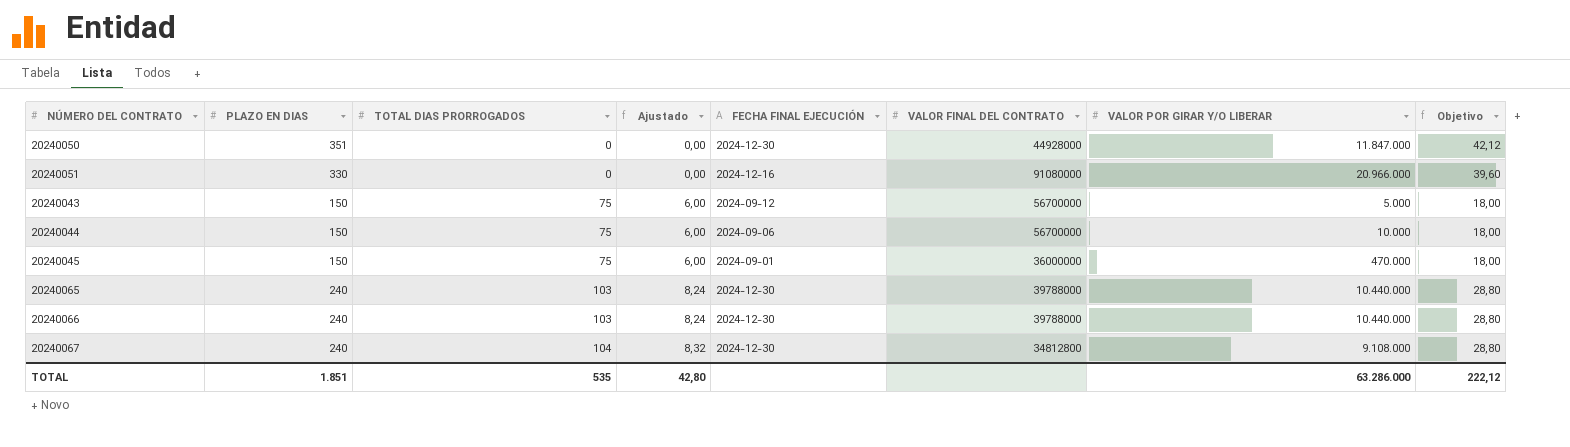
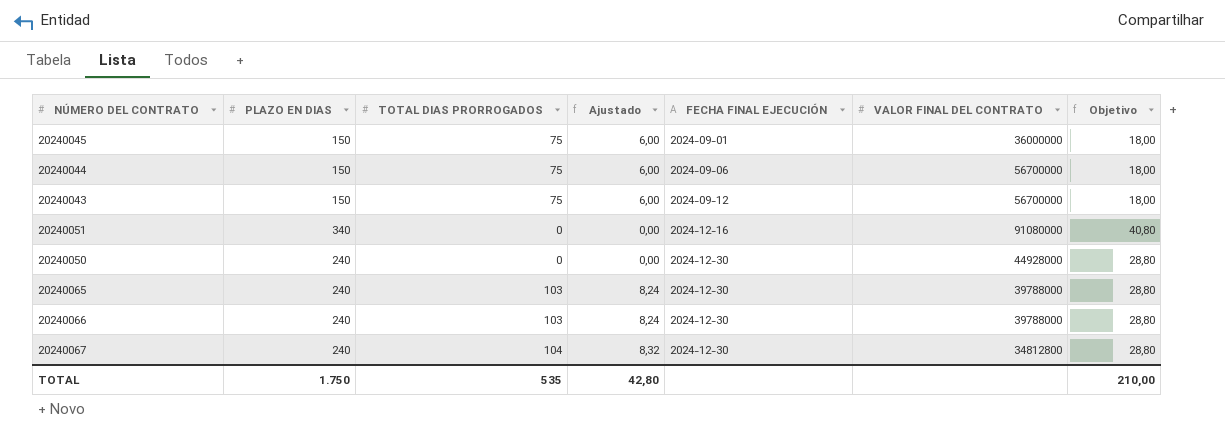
row order: TOTAL DIAS PRORROGADOS ascending -> FECHA FINAL EJECUCIÓN ascending
column VALOR POR GIRAR Y/O LIBERAR | position: 7 -> none
20240051 | PLAZO EN DIAS: 330 -> 340
20240051 | Objetivo: 39,60 -> 40,80
20240050 | PLAZO EN DIAS: 351 -> 240
20240050 | Objetivo: 42,12 -> 28,80
TOTAL | PLAZO EN DIAS: 1.851 -> 1.750
TOTAL | Objetivo: 222,12 -> 210,00

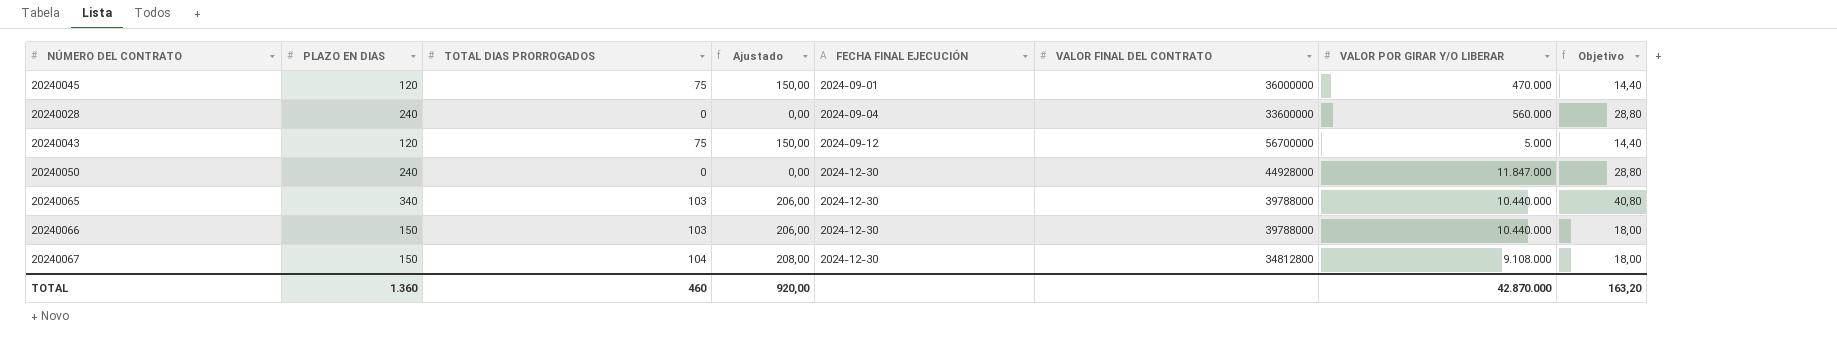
column Ajustado | formula: [TOTAL DIAS PRORROGADOS] * 0,08 -> [TOTAL DIAS PRORROGADOS] * 2
column VALOR POR GIRAR Y/O LIBERAR | position: none -> 7
row 20240044: 150 | 75 | 6,00 | 2024-09-06 | 56700000 | 18,00 -> none
row 20240051: 340 | 0 | 0,00 | 2024-12-16 | 91080000 | 40,80 -> none
20240045 | PLAZO EN DIAS: 150 -> 120
20240045 | Objetivo: 18,00 -> 14,40
row 20240028: none -> 240 | 0 | 0,00 | 2024-09-04 | 33600000 | 560.000 | 28,80
20240043 | PLAZO EN DIAS: 150 -> 120
20240043 | Objetivo: 18,00 -> 14,40
20240065 | PLAZO EN DIAS: 240 -> 340
20240065 | Objetivo: 28,80 -> 40,80
20240066 | PLAZO EN DIAS: 240 -> 150
20240066 | Objetivo: 28,80 -> 18,00
20240067 | PLAZO EN DIAS: 240 -> 150
20240067 | Objetivo: 28,80 -> 18,00
TOTAL | PLAZO EN DIAS: 1.750 -> 1.360
TOTAL | TOTAL DIAS PRORROGADOS: 535 -> 460
TOTAL | Ajustado: 42,80 -> 920,00
TOTAL | Objetivo: 210,00 -> 163,20

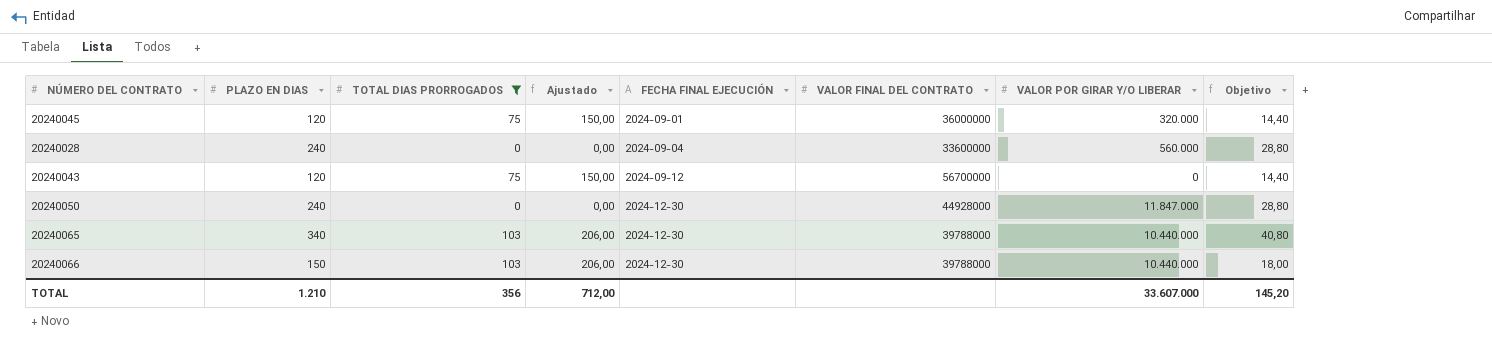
filter: none -> TOTAL DIAS PRORROGADOS != 104
20240045 | VALOR POR GIRAR Y/O LIBERAR: 470.000 -> 320.000
20240043 | VALOR POR GIRAR Y/O LIBERAR: 5.000 -> 0
TOTAL | PLAZO EN DIAS: 1.360 -> 1.210
TOTAL | TOTAL DIAS PRORROGADOS: 460 -> 356
TOTAL | Ajustado: 920,00 -> 712,00
TOTAL | VALOR POR GIRAR Y/O LIBERAR: 42.870.000 -> 33.607.000
TOTAL | Objetivo: 163,20 -> 145,20

